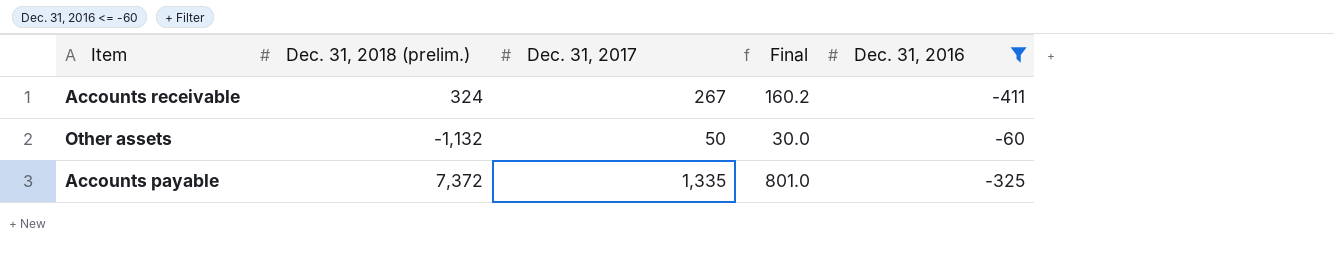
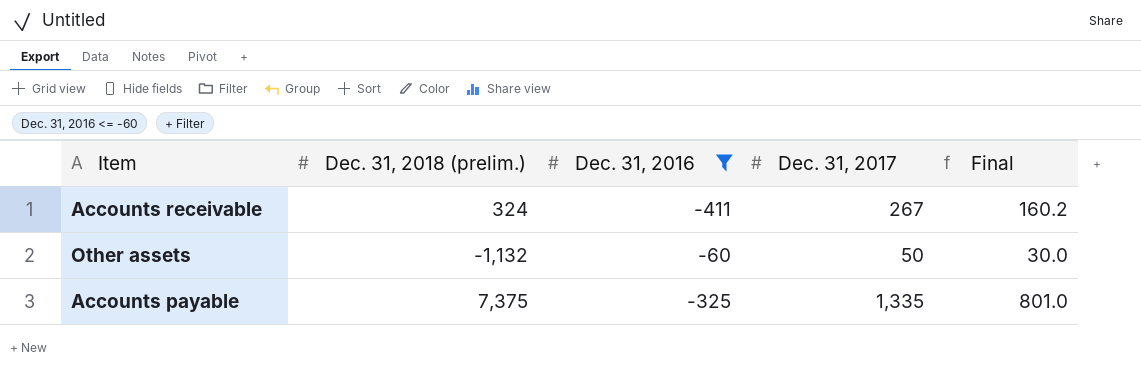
column Dec. 31, 2016 | position: 5 -> 3
Accounts payable | Dec. 31, 2018 (prelim.): 7,372 -> 7,375

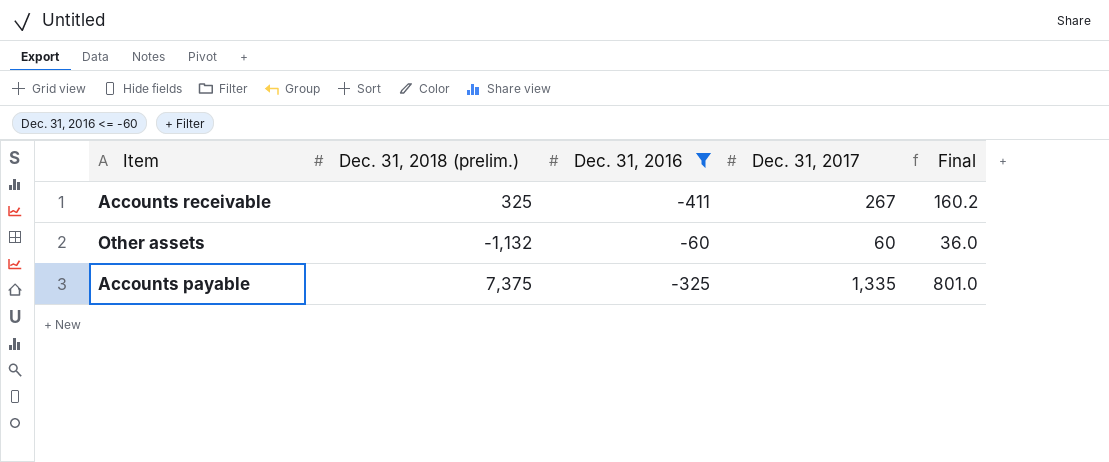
Accounts receivable | Dec. 31, 2018 (prelim.): 324 -> 325
Other assets | Dec. 31, 2017: 50 -> 60
Other assets | Final: 30.0 -> 36.0

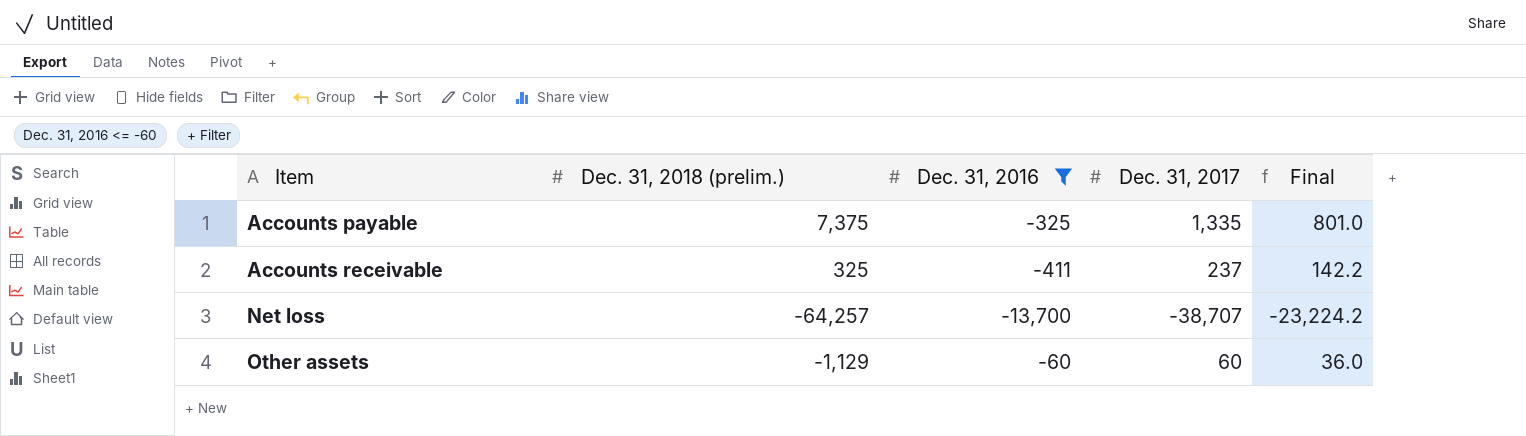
row order: none -> Item ascending
Accounts receivable | Dec. 31, 2017: 267 -> 237
Accounts receivable | Final: 160.2 -> 142.2
row Net loss: none -> -64,257 | -13,700 | -38,707 | -23,224.2
Other assets | Dec. 31, 2018 (prelim.): -1,132 -> -1,129

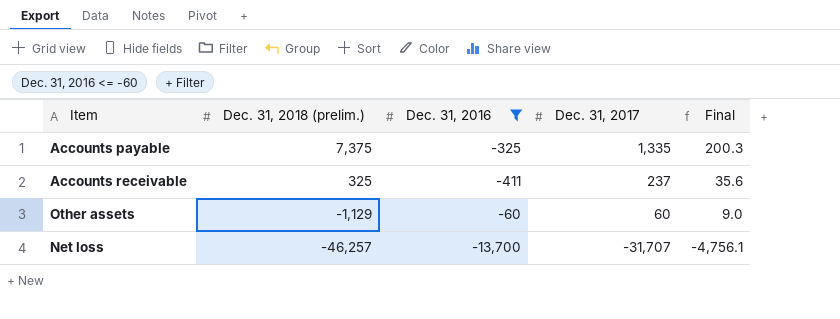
row order: Item ascending -> Dec. 31, 2018 (prelim.) descending
column Final | formula: [Dec. 31, 2017] * 0.6 -> [Dec. 31, 2017] * 0.15
Net loss | Dec. 31, 2018 (prelim.): -64,257 -> -46,257
Net loss | Dec. 31, 2017: -38,707 -> -31,707

